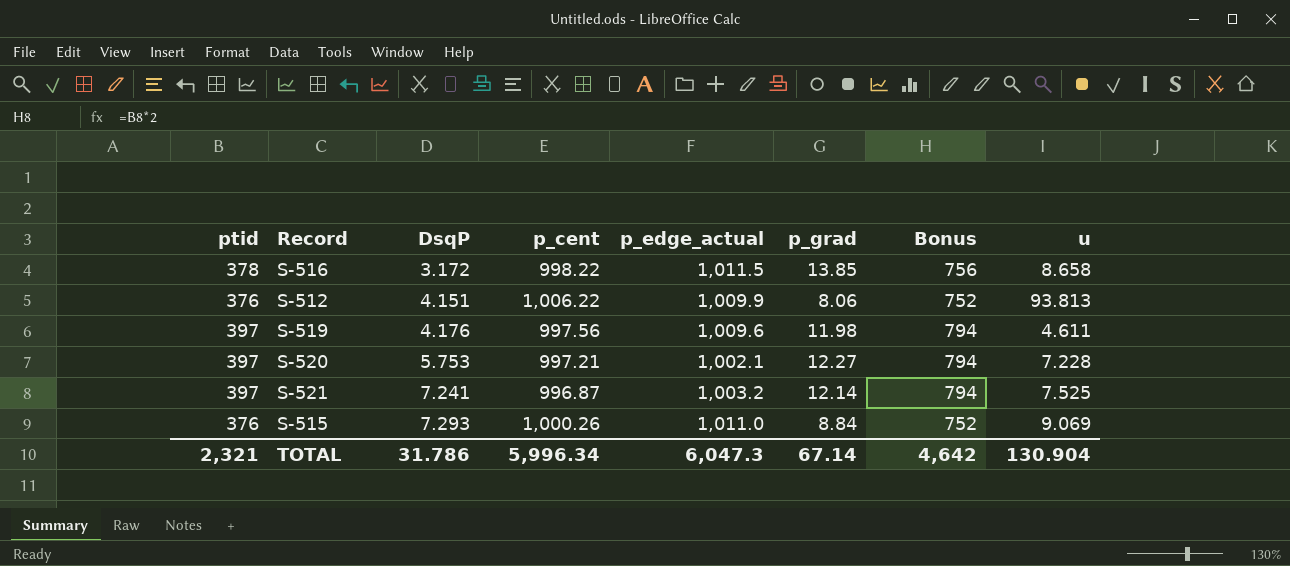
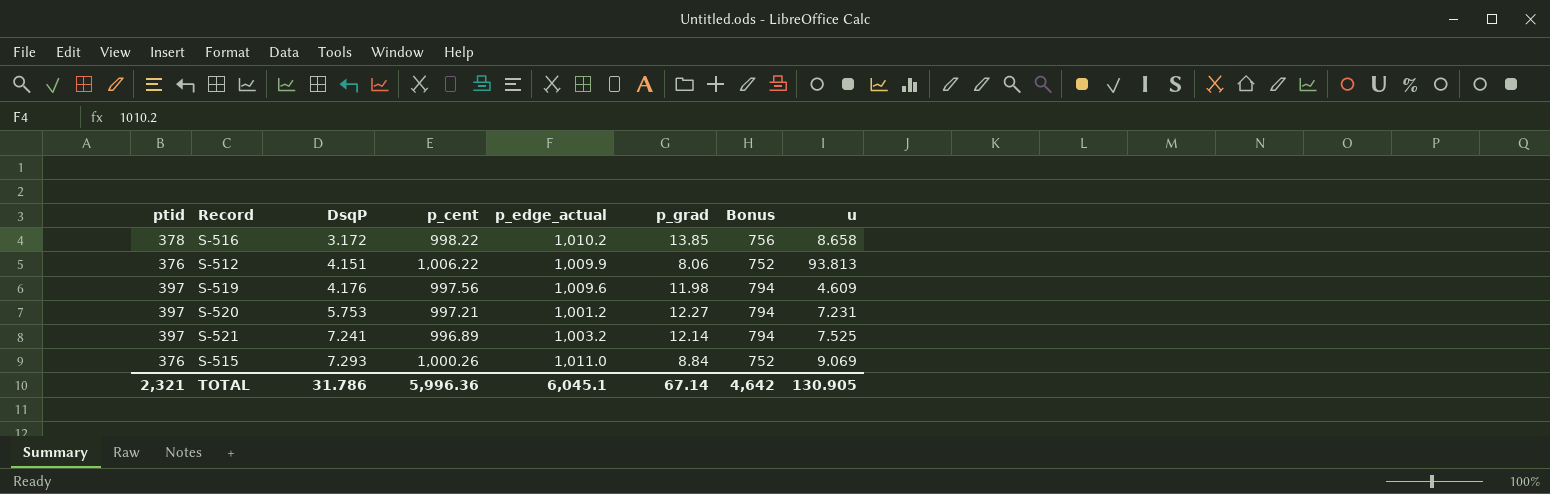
S-516 | p_edge_actual: 1,011.5 -> 1,010.2
S-519 | u: 4.611 -> 4.609
S-520 | p_edge_actual: 1,002.1 -> 1,001.2
S-520 | u: 7.228 -> 7.231
S-521 | p_cent: 996.87 -> 996.89
TOTAL | p_cent: 5,996.34 -> 5,996.36
TOTAL | p_edge_actual: 6,047.3 -> 6,045.1
TOTAL | u: 130.904 -> 130.905

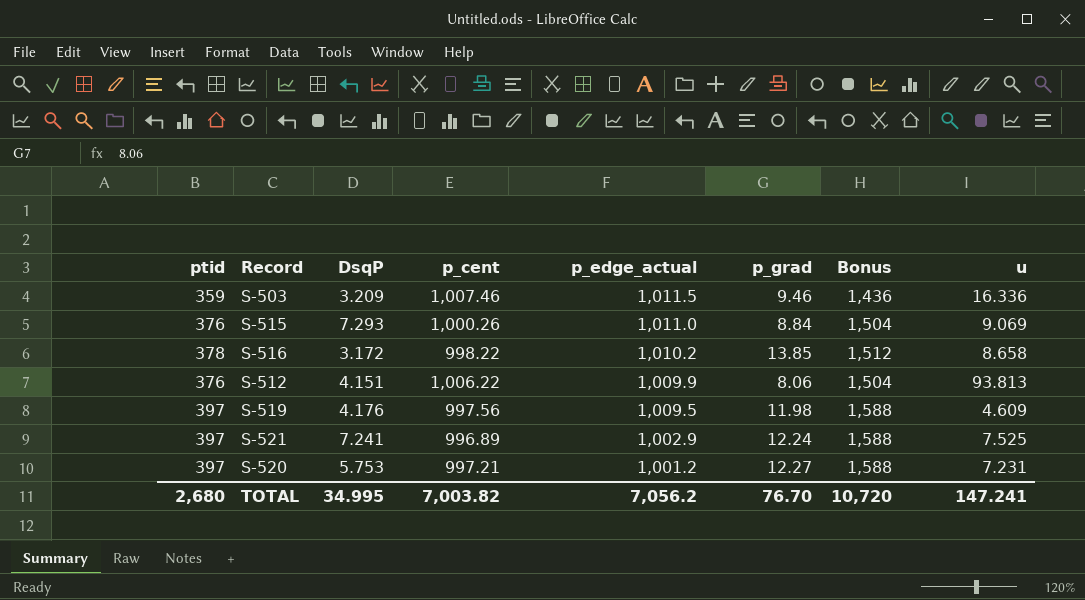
row order: DsqP ascending -> p_edge_actual descending
column Bonus | formula: [ptid] * 2 -> [ptid] * 4
row S-503: none -> 359 | 3.209 | 1,007.46 | 1,011.5 | 9.46 | 1,436 | 16.336
S-519 | p_edge_actual: 1,009.6 -> 1,009.5
S-521 | p_edge_actual: 1,003.2 -> 1,002.9
S-521 | p_grad: 12.14 -> 12.24
TOTAL | ptid: 2,321 -> 2,680
TOTAL | DsqP: 31.786 -> 34.995
TOTAL | p_cent: 5,996.36 -> 7,003.82
TOTAL | p_edge_actual: 6,045.1 -> 7,056.2
TOTAL | p_grad: 67.14 -> 76.70
TOTAL | Bonus: 4,642 -> 10,720
TOTAL | u: 130.905 -> 147.241

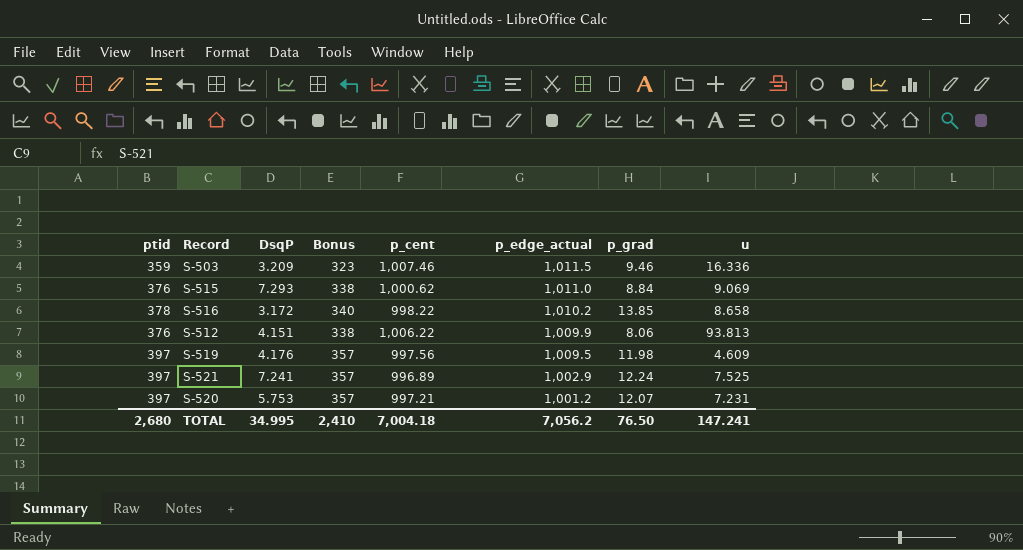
column Bonus | formula: [ptid] * 4 -> [ptid] * 0.9
column Bonus | position: 7 -> 4
S-515 | p_cent: 1,000.26 -> 1,000.62
S-520 | p_grad: 12.27 -> 12.07
TOTAL | Bonus: 10,720 -> 2,410
TOTAL | p_cent: 7,003.82 -> 7,004.18
TOTAL | p_grad: 76.70 -> 76.50

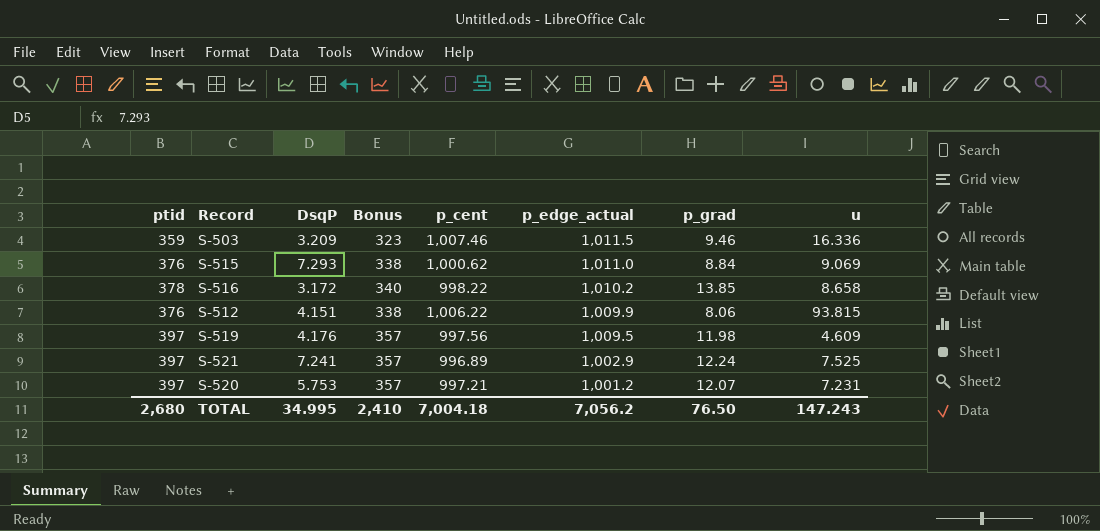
S-512 | u: 93.813 -> 93.815
TOTAL | u: 147.241 -> 147.243

